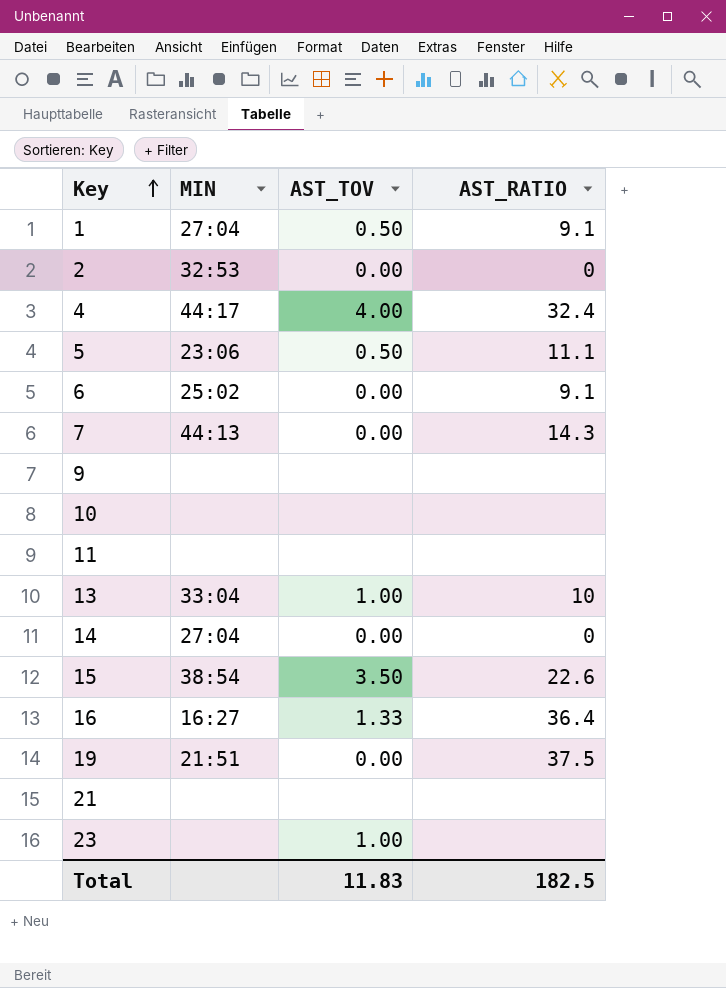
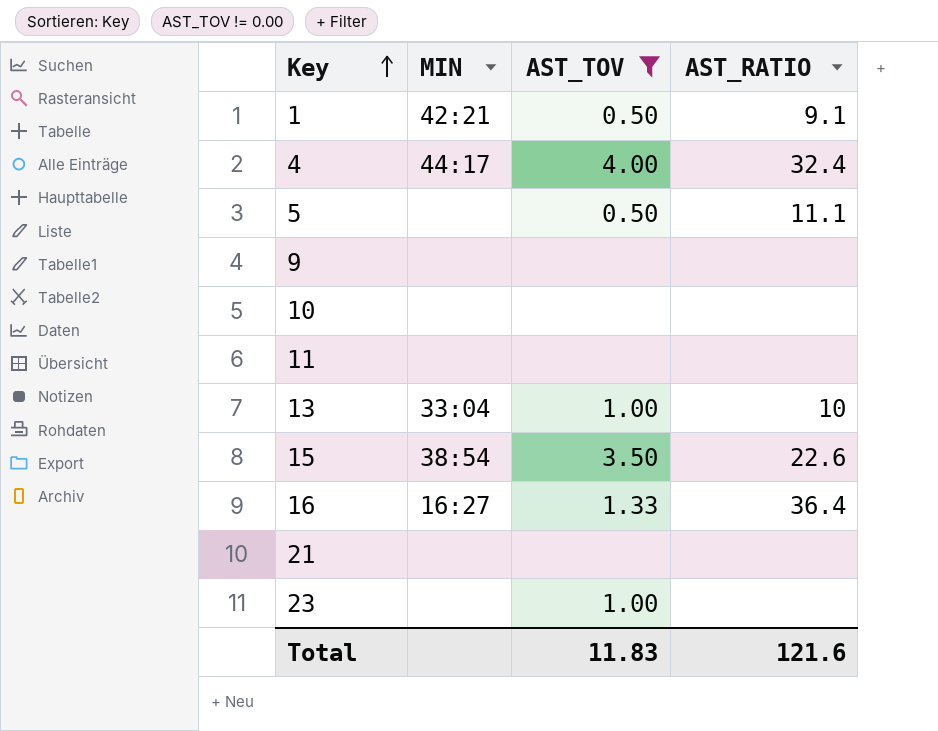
filter: none -> AST_TOV != 0.00
1 | MIN: 27:04 -> 42:21
5 | MIN: 23:06 -> none
Total | AST_RATIO: 182.5 -> 121.6

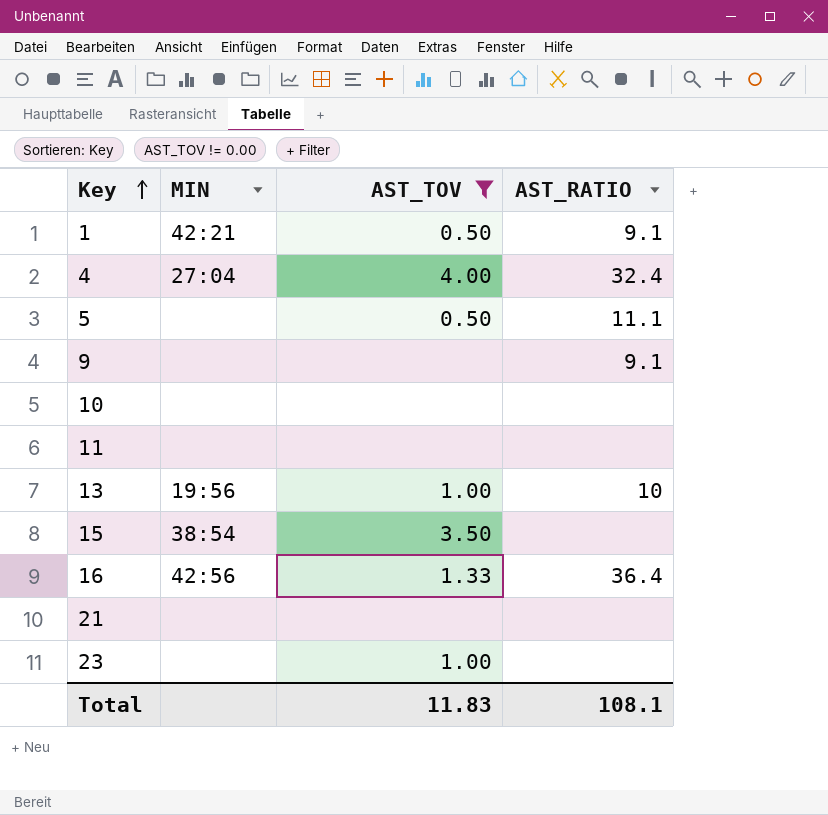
4 | MIN: 44:17 -> 27:04
9 | AST_RATIO: none -> 9.1
13 | MIN: 33:04 -> 19:56
15 | AST_RATIO: 22.6 -> none
16 | MIN: 16:27 -> 42:56
Total | AST_RATIO: 121.6 -> 108.1

